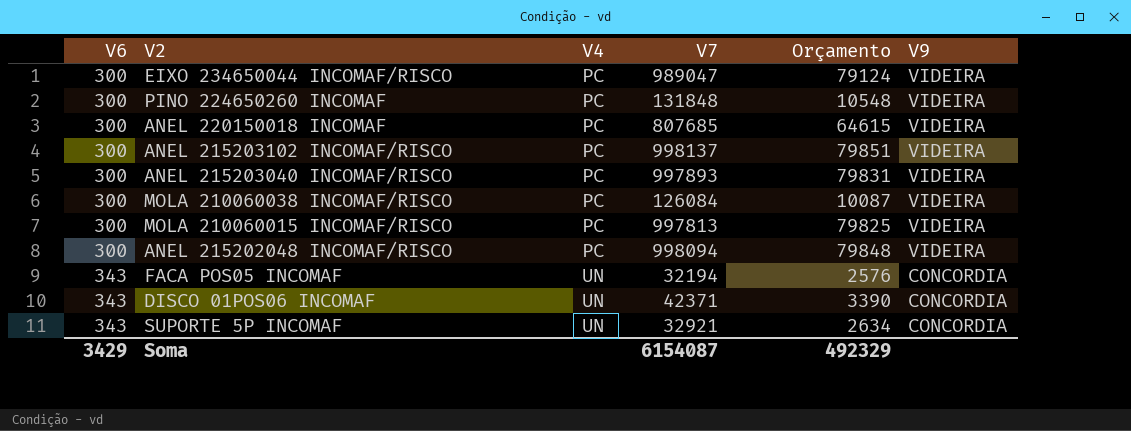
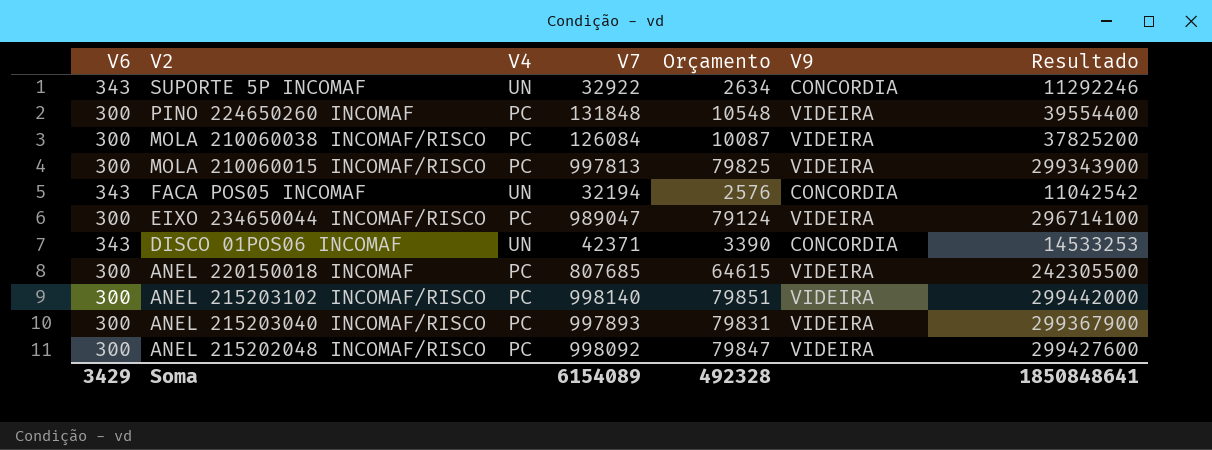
row order: V6 ascending -> V2 descending
column Resultado | formula: none -> [V6] * [V7]
SUPORTE 5P INCOMAF | V7: 32921 -> 32922
ANEL 215203102 INCOMAF/RISCO | V7: 998137 -> 998140
ANEL 215202048 INCOMAF/RISCO | V7: 998094 -> 998092
ANEL 215202048 INCOMAF/RISCO | Orçamento: 79848 -> 79847
Soma | V7: 6154087 -> 6154089
Soma | Orçamento: 492329 -> 492328

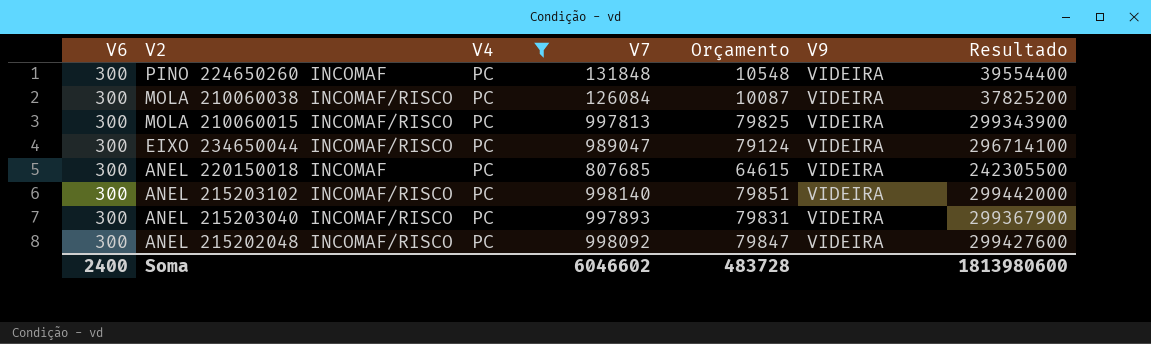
filter: none -> V4 = PC
Soma | V6: 3429 -> 2400
Soma | V7: 6154089 -> 6046602
Soma | Orçamento: 492328 -> 483728
Soma | Resultado: 1850848641 -> 1813980600

